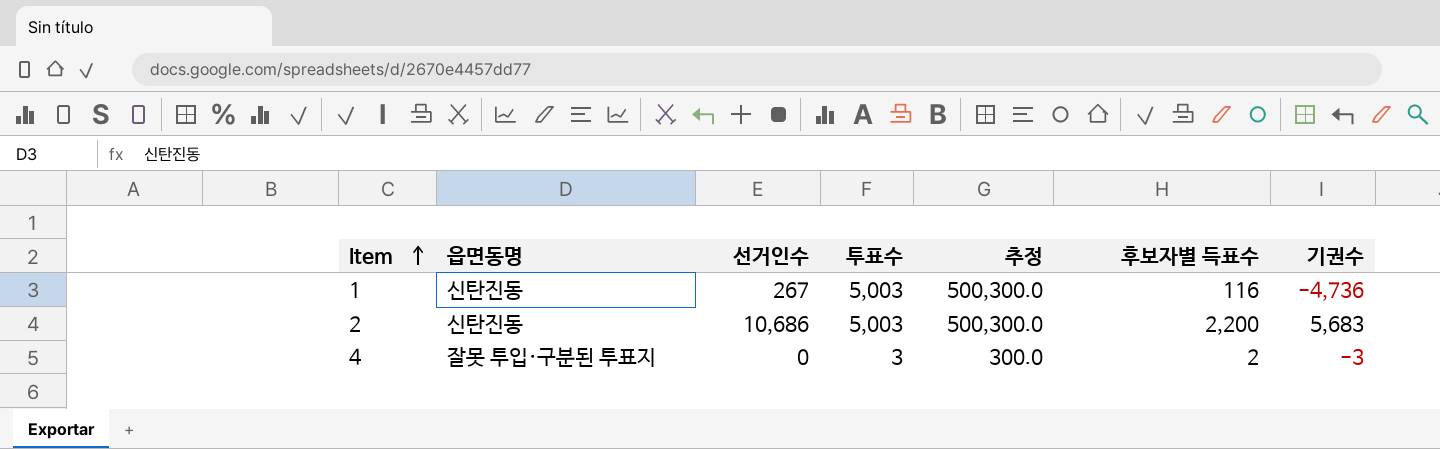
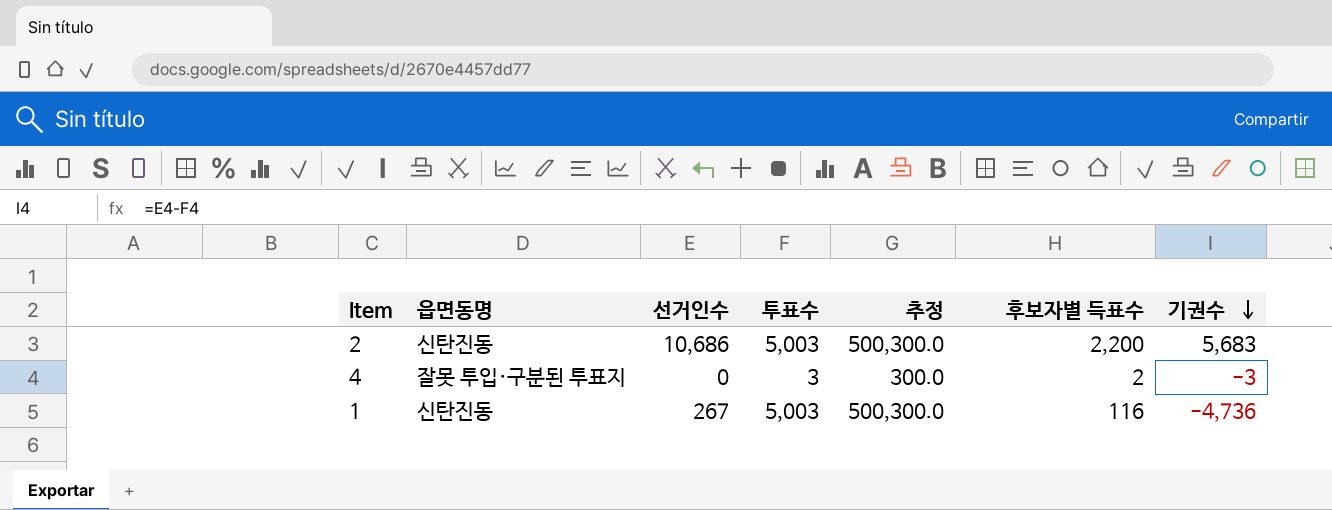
row order: Item ascending -> 기권수 descending

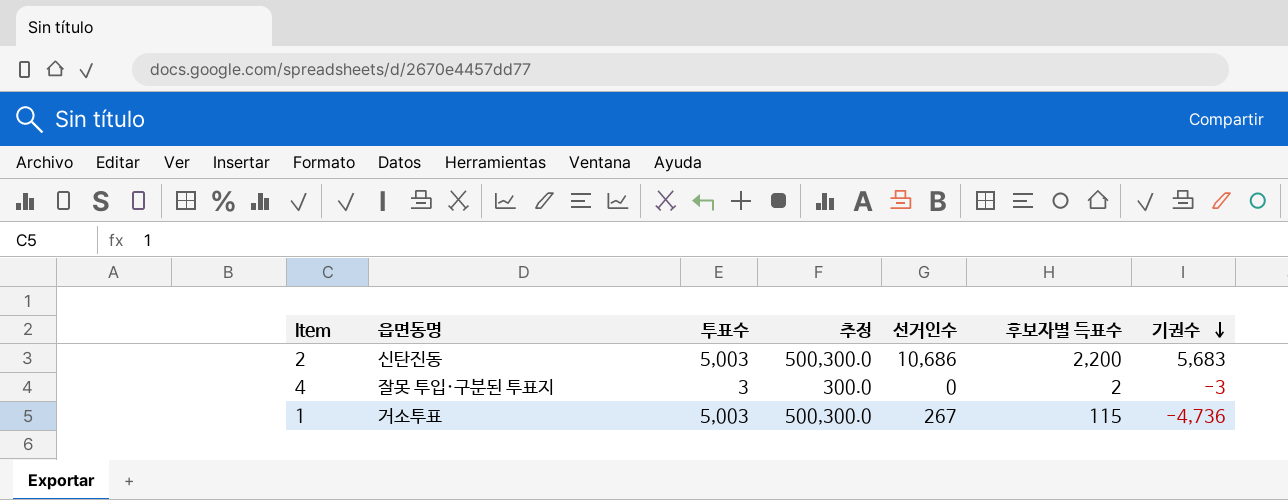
column 선거인수 | position: 3 -> 5
1 | 읍면동명: 신탄진동 -> 거소투표
1 | 후보자별 득표수: 116 -> 115

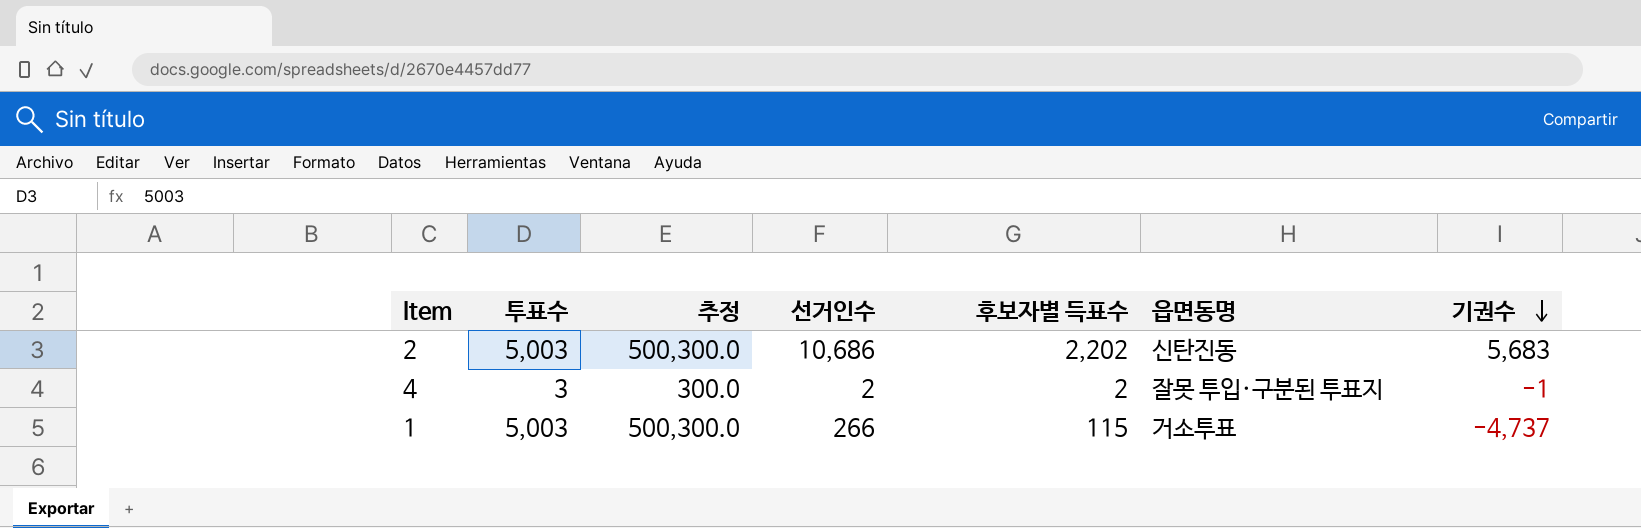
column 읍면동명 | position: 2 -> 6
2 | 후보자별 득표수: 2,200 -> 2,202
4 | 선거인수: 0 -> 2
4 | 기권수: -3 -> -1
1 | 선거인수: 267 -> 266
1 | 기권수: -4,736 -> -4,737

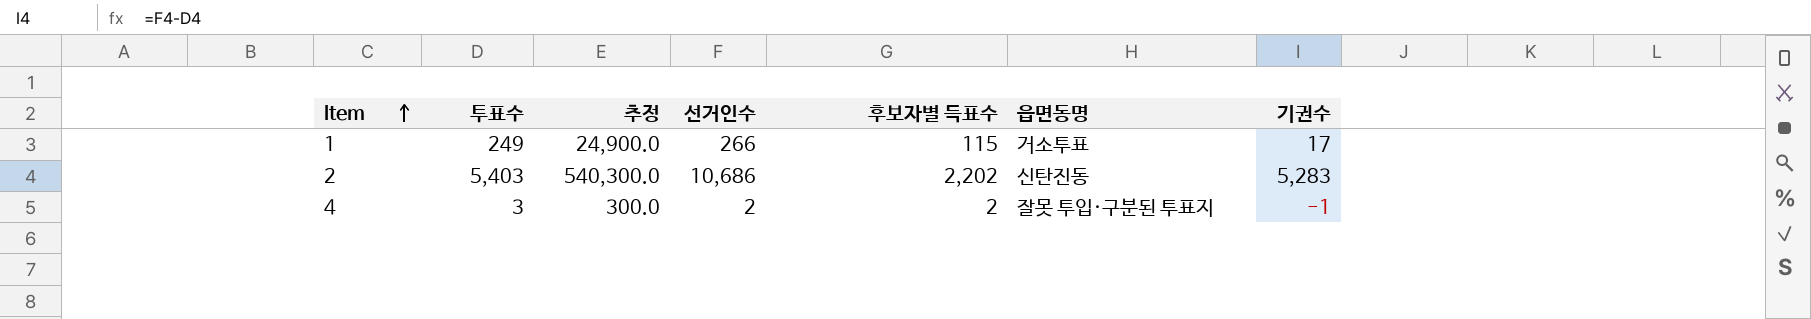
row order: 기권수 descending -> Item ascending
1 | 투표수: 5,003 -> 249
1 | 추정: 500,300.0 -> 24,900.0
1 | 기권수: -4,737 -> 17
2 | 투표수: 5,003 -> 5,403
2 | 추정: 500,300.0 -> 540,300.0
2 | 기권수: 5,683 -> 5,283

